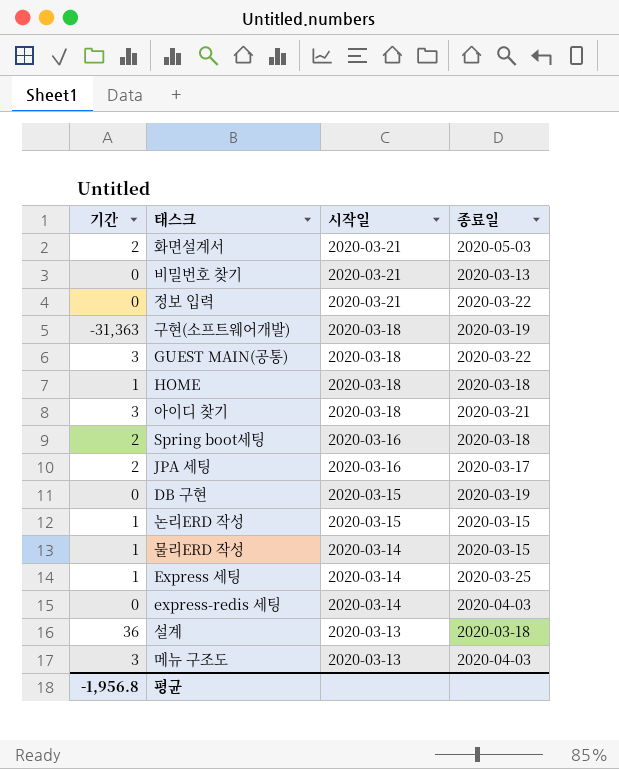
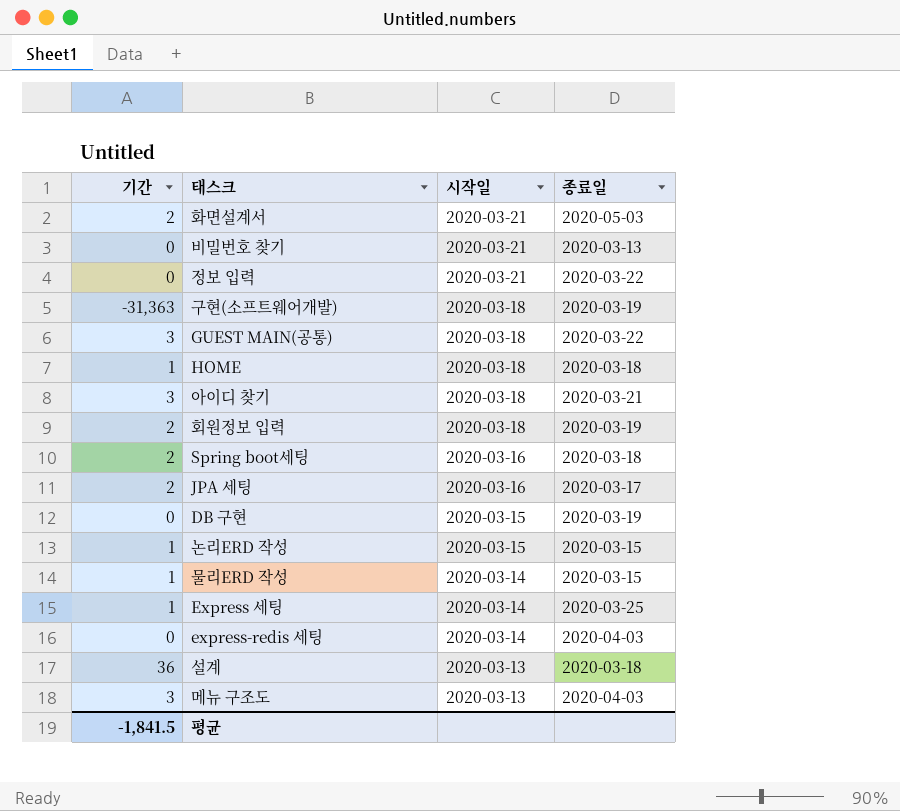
row 회원정보 입력: none -> 2 | 2020-03-18 | 2020-03-19
평균 | 기간: -1,956.8 -> -1,841.5

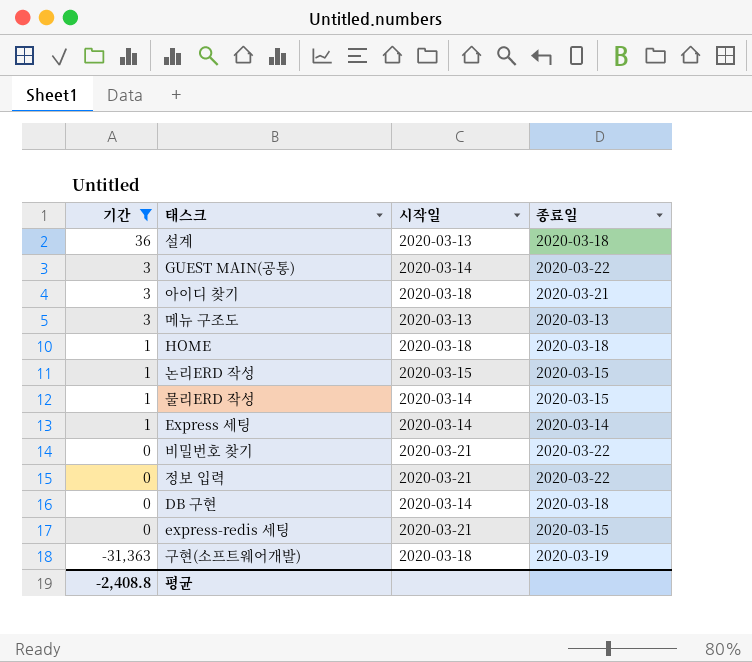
filter: none -> 기간 != 2
row order: 시작일 descending -> 기간 descending
GUEST MAIN(공통) | 시작일: 2020-03-18 -> 2020-03-14
메뉴 구조도 | 종료일: 2020-04-03 -> 2020-03-13
Express 세팅 | 종료일: 2020-03-25 -> 2020-03-14
비밀번호 찾기 | 종료일: 2020-03-13 -> 2020-03-22
DB 구현 | 시작일: 2020-03-15 -> 2020-03-14
DB 구현 | 종료일: 2020-03-19 -> 2020-03-18
express-redis 세팅 | 시작일: 2020-03-14 -> 2020-03-21
express-redis 세팅 | 종료일: 2020-04-03 -> 2020-03-15
평균 | 기간: -1,841.5 -> -2,408.8

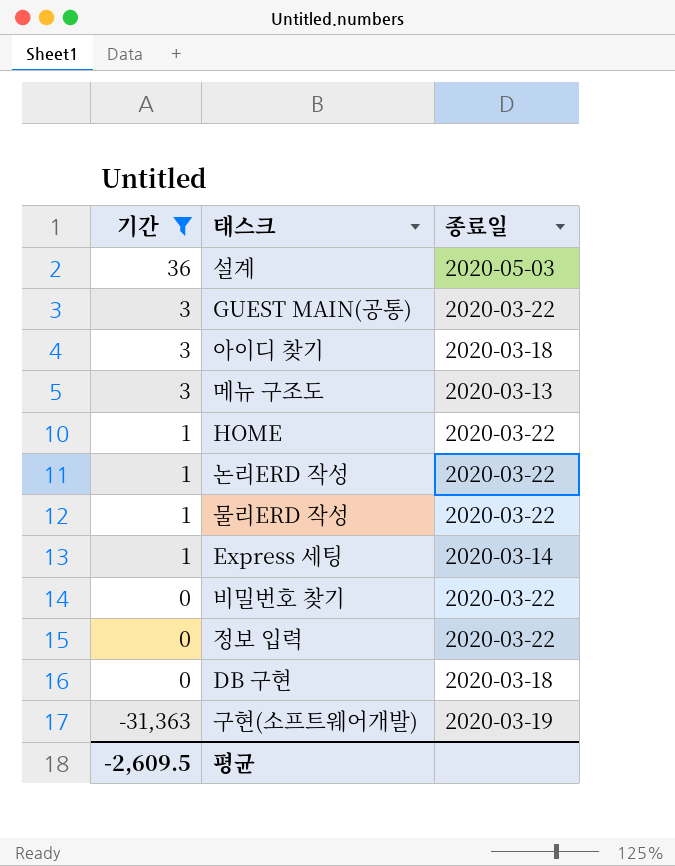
column 시작일 | position: 3 -> none
row express-redis 세팅: 0 | 2020-03-21 | 2020-03-15 -> none
설계 | 종료일: 2020-03-18 -> 2020-05-03
아이디 찾기 | 종료일: 2020-03-21 -> 2020-03-18
HOME | 종료일: 2020-03-18 -> 2020-03-22
논리ERD 작성 | 종료일: 2020-03-15 -> 2020-03-22
물리ERD 작성 | 종료일: 2020-03-15 -> 2020-03-22
평균 | 기간: -2,408.8 -> -2,609.5

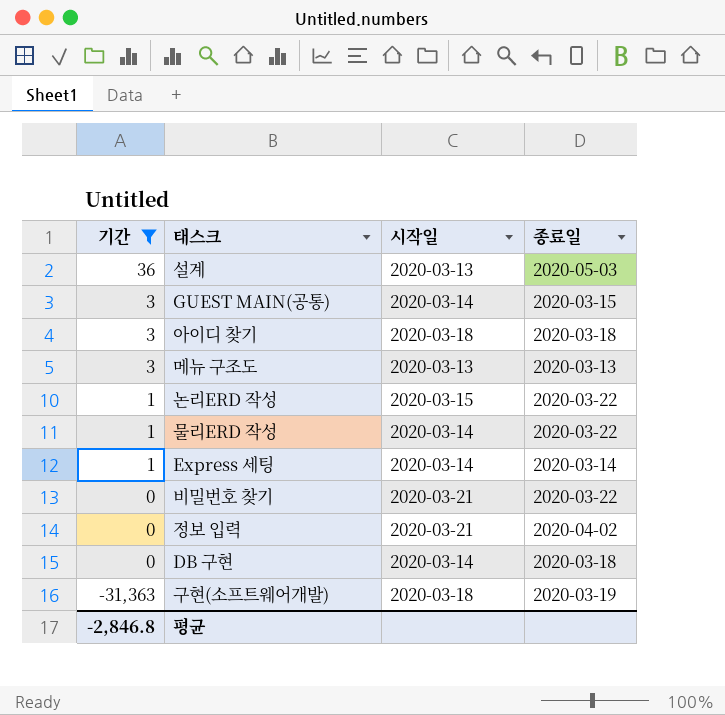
column 시작일 | position: none -> 3
row HOME: 1 | 2020-03-22 -> none
GUEST MAIN(공통) | 종료일: 2020-03-22 -> 2020-03-15
정보 입력 | 종료일: 2020-03-22 -> 2020-04-02
평균 | 기간: -2,609.5 -> -2,846.8

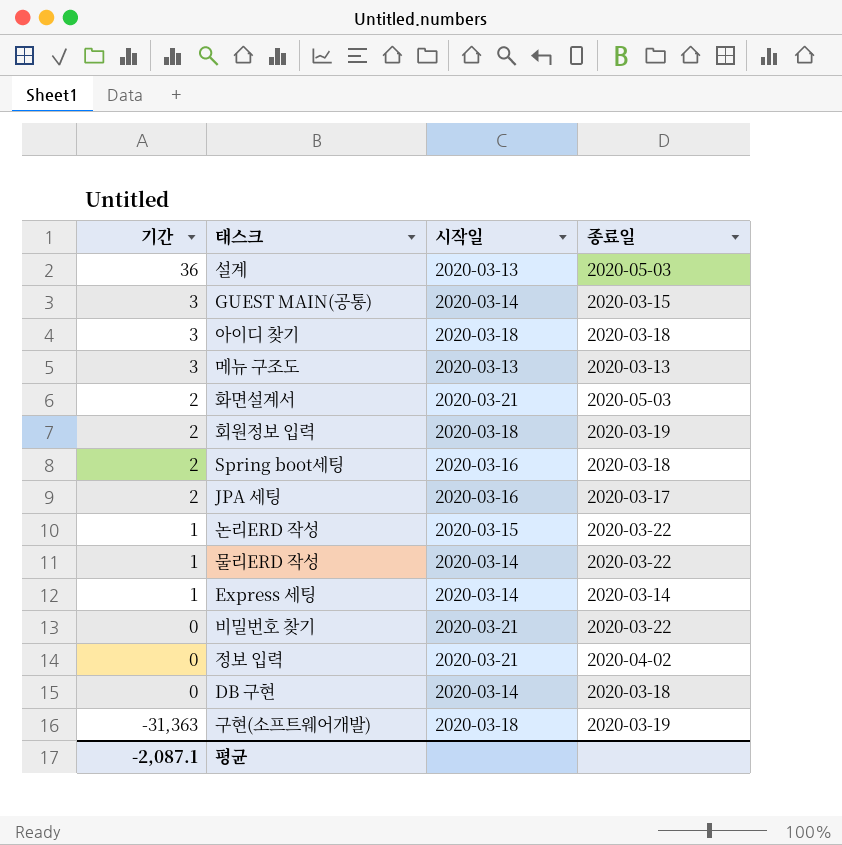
filter: 기간 != 2 -> none
평균 | 기간: -2,846.8 -> -2,087.1

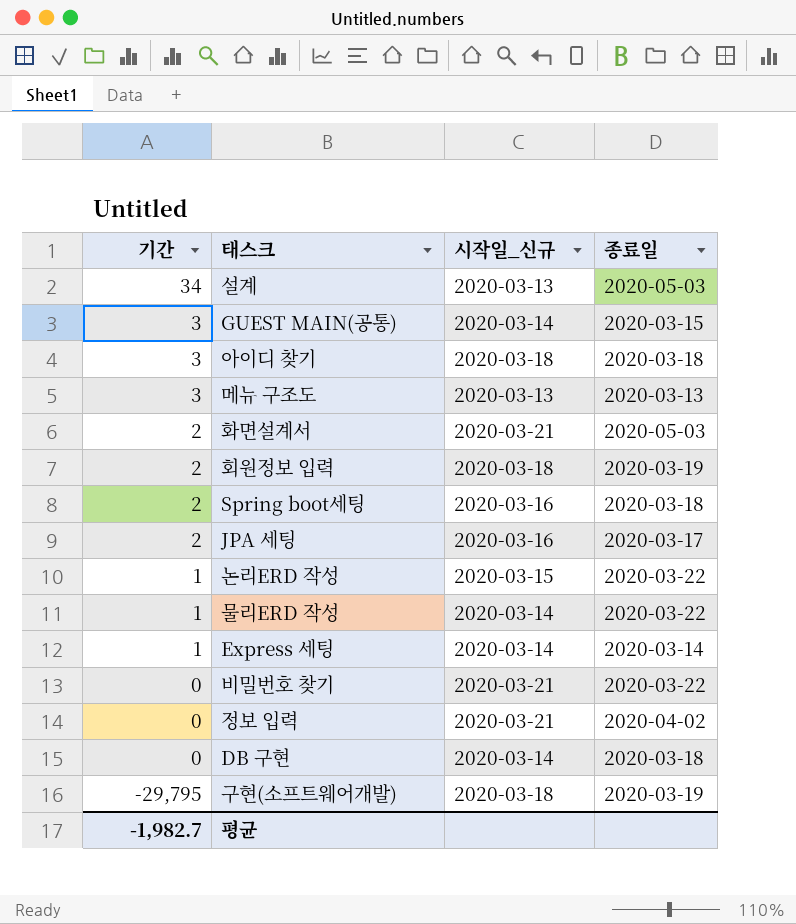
column name: 시작일 -> 시작일_신규
설계 | 기간: 36 -> 34
구현(소프트웨어개발) | 기간: -31,363 -> -29,795
평균 | 기간: -2,087.1 -> -1,982.7

